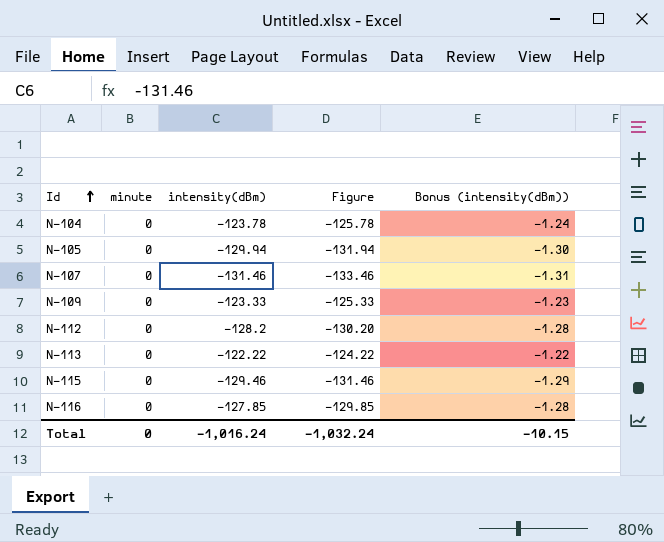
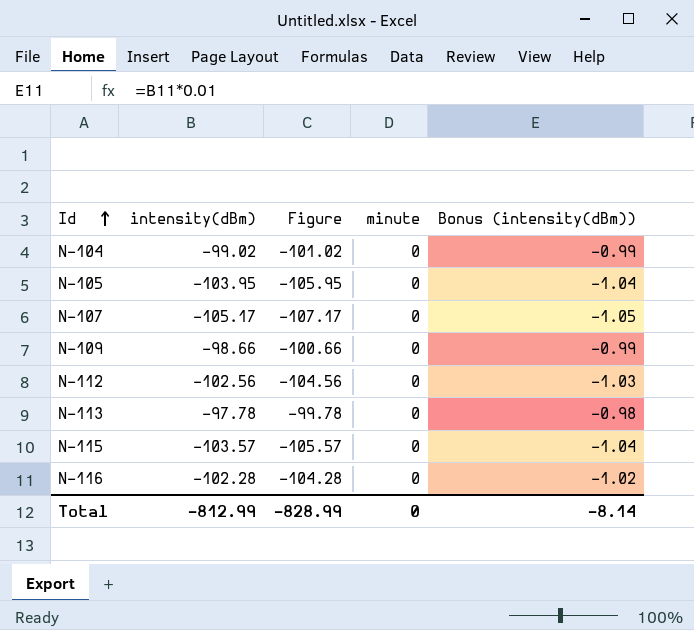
column minute | position: 2 -> 4
N-104 | intensity(dBm): -123.78 -> -99.02
N-104 | Figure: -125.78 -> -101.02
N-104 | Bonus (intensity(dBm)): -1.24 -> -0.99
N-105 | intensity(dBm): -129.94 -> -103.95
N-105 | Figure: -131.94 -> -105.95
N-105 | Bonus (intensity(dBm)): -1.30 -> -1.04
N-107 | intensity(dBm): -131.46 -> -105.17
N-107 | Figure: -133.46 -> -107.17
N-107 | Bonus (intensity(dBm)): -1.31 -> -1.05
N-109 | intensity(dBm): -123.33 -> -98.66
N-109 | Figure: -125.33 -> -100.66
N-109 | Bonus (intensity(dBm)): -1.23 -> -0.99
N-112 | intensity(dBm): -128.2 -> -102.56
N-112 | Figure: -130.20 -> -104.56
N-112 | Bonus (intensity(dBm)): -1.28 -> -1.03
N-113 | intensity(dBm): -122.22 -> -97.78
N-113 | Figure: -124.22 -> -99.78
N-113 | Bonus (intensity(dBm)): -1.22 -> -0.98
N-115 | intensity(dBm): -129.46 -> -103.57
N-115 | Figure: -131.46 -> -105.57
N-115 | Bonus (intensity(dBm)): -1.29 -> -1.04
N-116 | intensity(dBm): -127.85 -> -102.28
N-116 | Figure: -129.85 -> -104.28
N-116 | Bonus (intensity(dBm)): -1.28 -> -1.02
Total | intensity(dBm): -1,016.24 -> -812.99
Total | Figure: -1,032.24 -> -828.99
Total | Bonus (intensity(dBm)): -10.15 -> -8.14

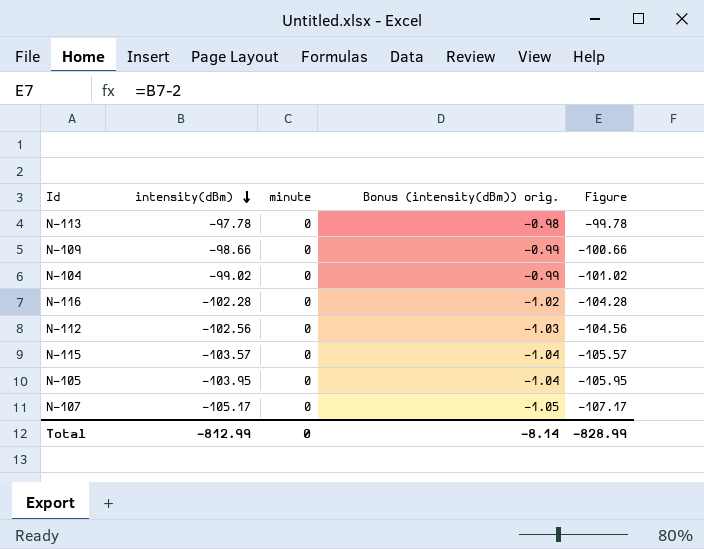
row order: Id ascending -> intensity(dBm) descending
column name: Bonus (intensity(dBm)) -> Bonus (intensity(dBm)) orig.
column Figure | position: 3 -> 5

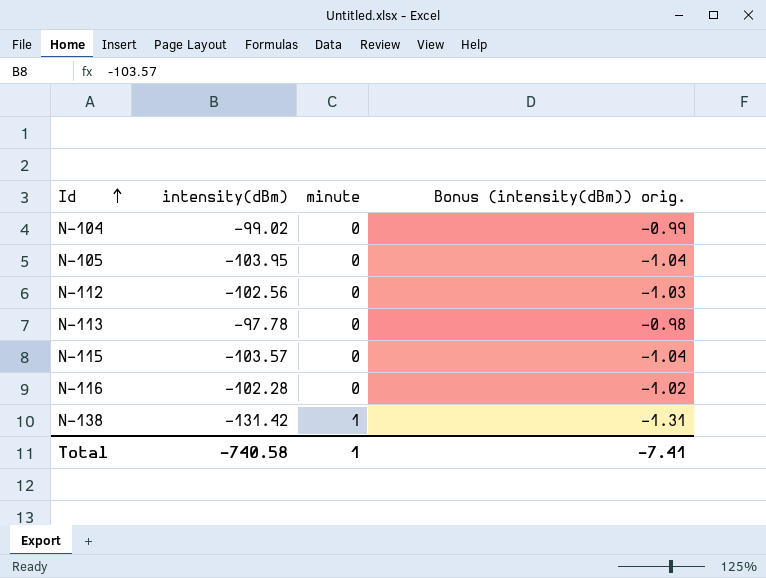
row order: intensity(dBm) descending -> Id ascending
column Figure | formula: [intensity(dBm)] - 2 -> none
row N-109: -98.66 | 0 | -0.99 | -100.66 -> none
row N-107: -105.17 | 0 | -1.05 | -107.17 -> none
row N-138: none -> -131.42 | 1 | -1.31
Total | intensity(dBm): -812.99 -> -740.58
Total | minute: 0 -> 1
Total | Bonus (intensity(dBm)) orig.: -8.14 -> -7.41

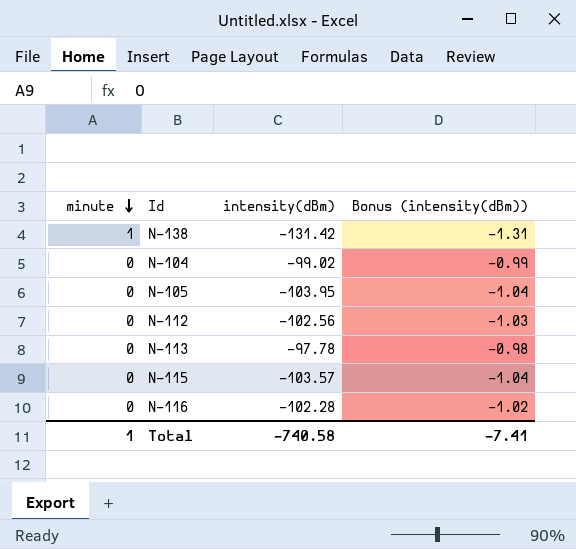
row order: Id ascending -> minute descending
column minute | position: 3 -> 1
column name: Bonus (intensity(dBm)) orig. -> Bonus (intensity(dBm))

